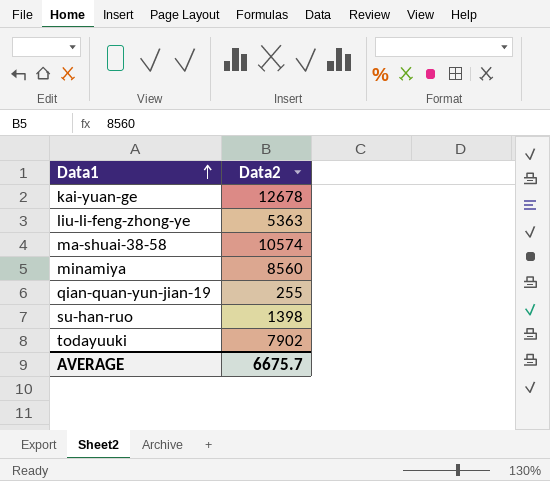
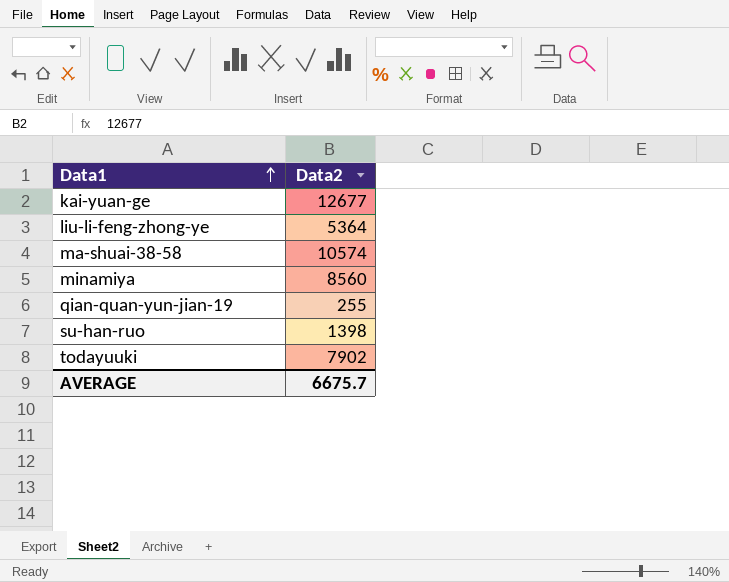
kai-yuan-ge | Data2: 12678 -> 12677
liu-li-feng-zhong-ye | Data2: 5363 -> 5364

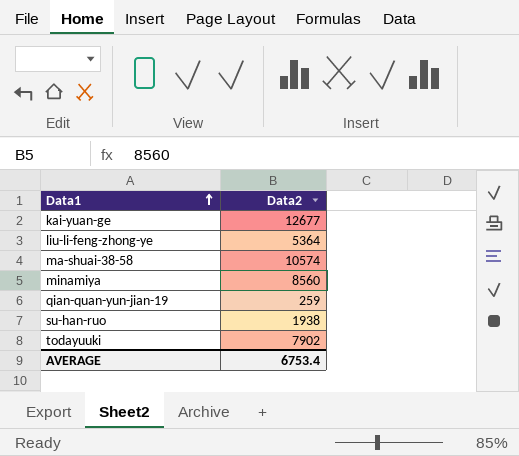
qian-quan-yun-jian-19 | Data2: 255 -> 259
su-han-ruo | Data2: 1398 -> 1938
AVERAGE | Data2: 6675.7 -> 6753.4

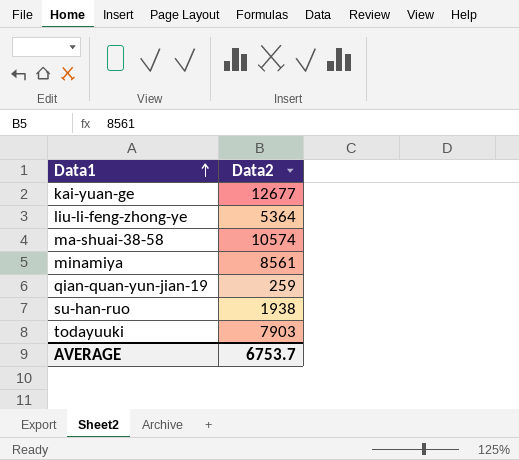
minamiya | Data2: 8560 -> 8561
todayuuki | Data2: 7902 -> 7903
AVERAGE | Data2: 6753.4 -> 6753.7

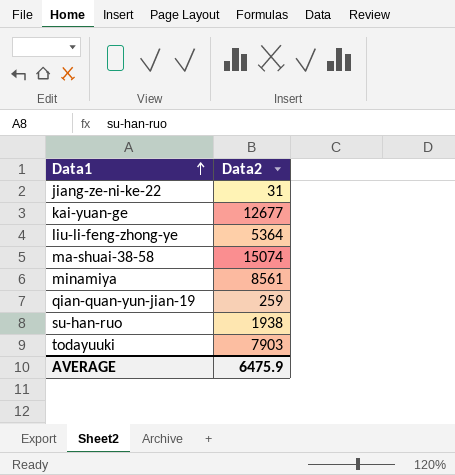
row jiang-ze-ni-ke-22: none -> 31
ma-shuai-38-58 | Data2: 10574 -> 15074
AVERAGE | Data2: 6753.7 -> 6475.9

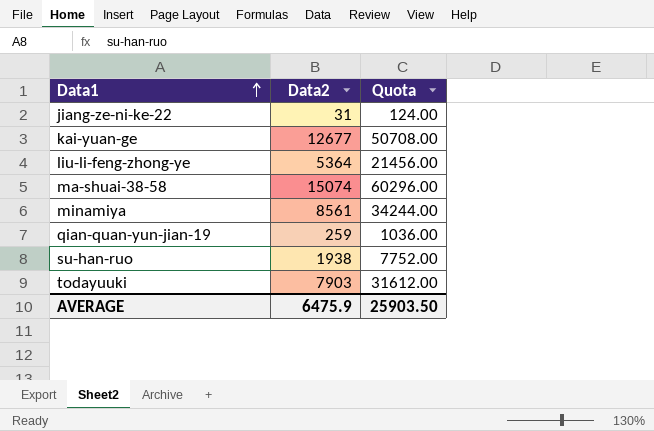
column Quota | formula: none -> [Data2] * 4

